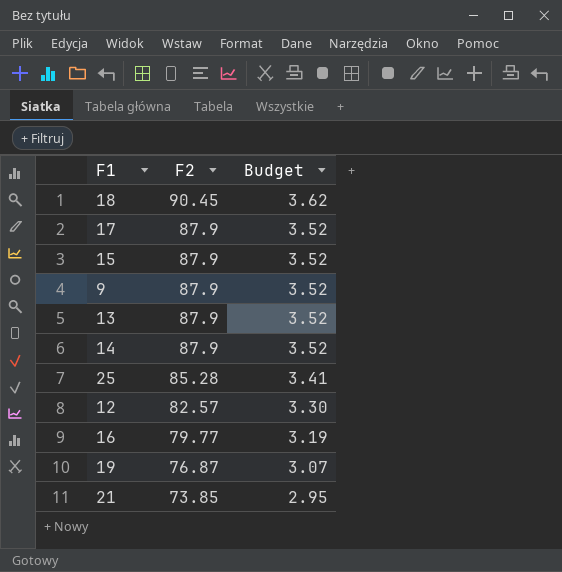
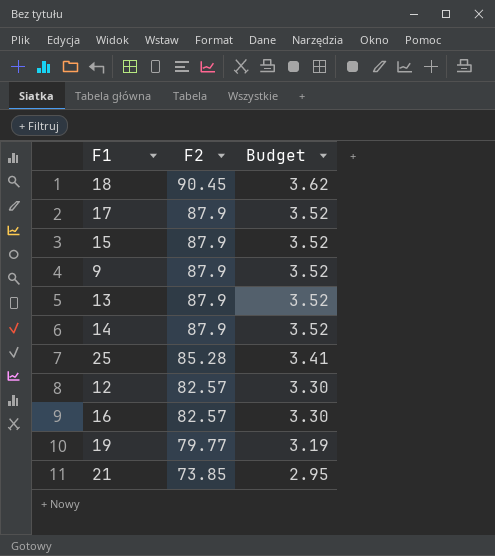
16 | F2: 79.77 -> 82.57
16 | Budget: 3.19 -> 3.30
19 | F2: 76.87 -> 79.77
19 | Budget: 3.07 -> 3.19

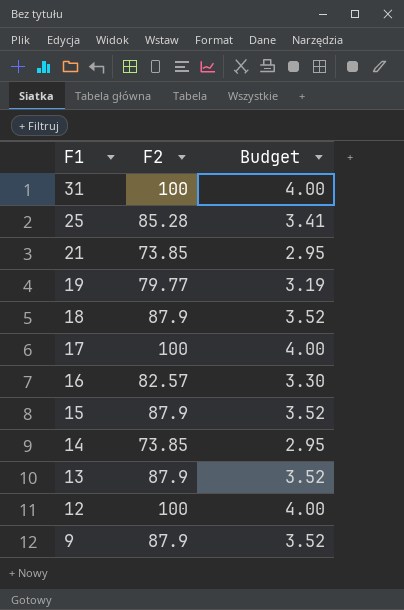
row order: F2 descending -> F1 descending
row 31: none -> 100 | 4.00
18 | F2: 90.45 -> 87.9
18 | Budget: 3.62 -> 3.52
17 | F2: 87.9 -> 100
17 | Budget: 3.52 -> 4.00
14 | F2: 87.9 -> 73.85
14 | Budget: 3.52 -> 2.95
12 | F2: 82.57 -> 100
12 | Budget: 3.30 -> 4.00

